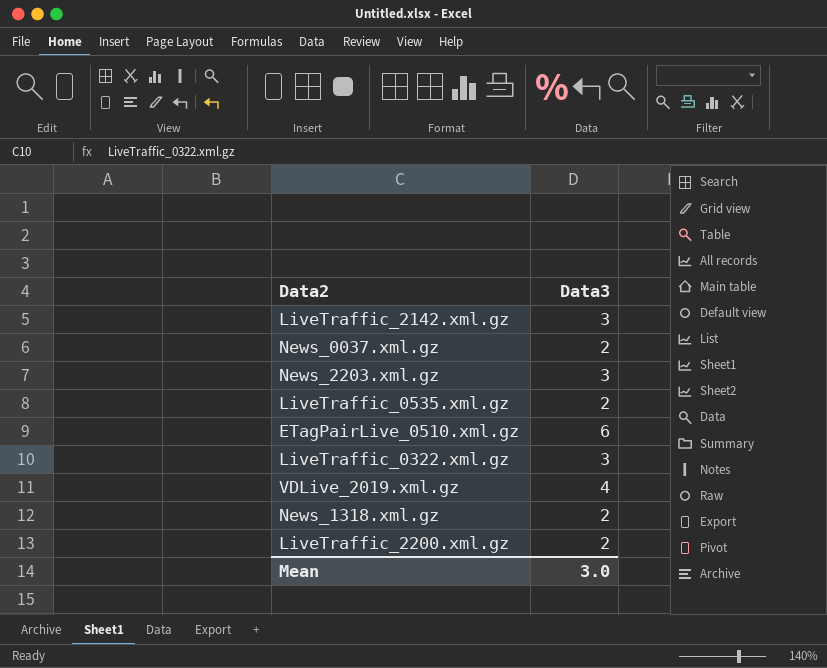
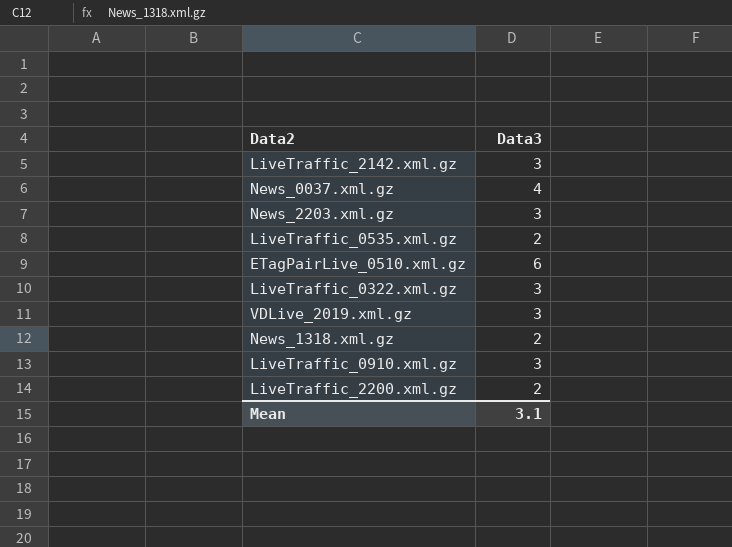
News_0037.xml.gz | Data3: 2 -> 4
VDLive_2019.xml.gz | Data3: 4 -> 3
row LiveTraffic_0910.xml.gz: none -> 3
Mean | Data3: 3.0 -> 3.1

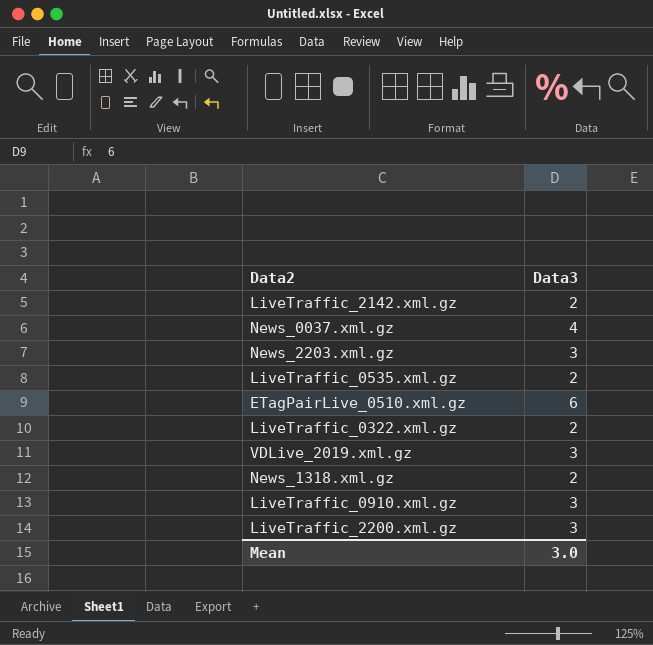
LiveTraffic_2142.xml.gz | Data3: 3 -> 2
LiveTraffic_0322.xml.gz | Data3: 3 -> 2
LiveTraffic_2200.xml.gz | Data3: 2 -> 3
Mean | Data3: 3.1 -> 3.0

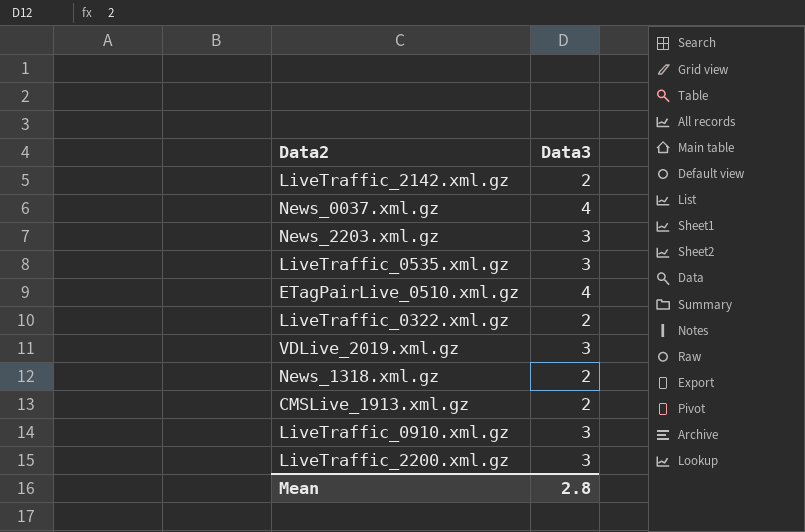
LiveTraffic_0535.xml.gz | Data3: 2 -> 3
ETagPairLive_0510.xml.gz | Data3: 6 -> 4
row CMSLive_1913.xml.gz: none -> 2
Mean | Data3: 3.0 -> 2.8

